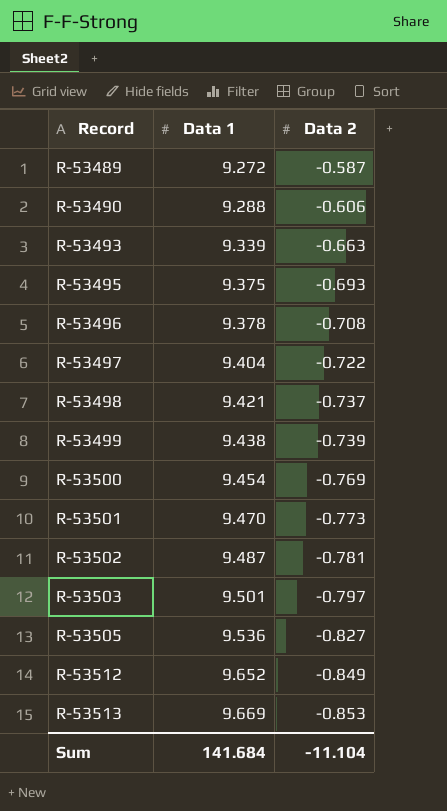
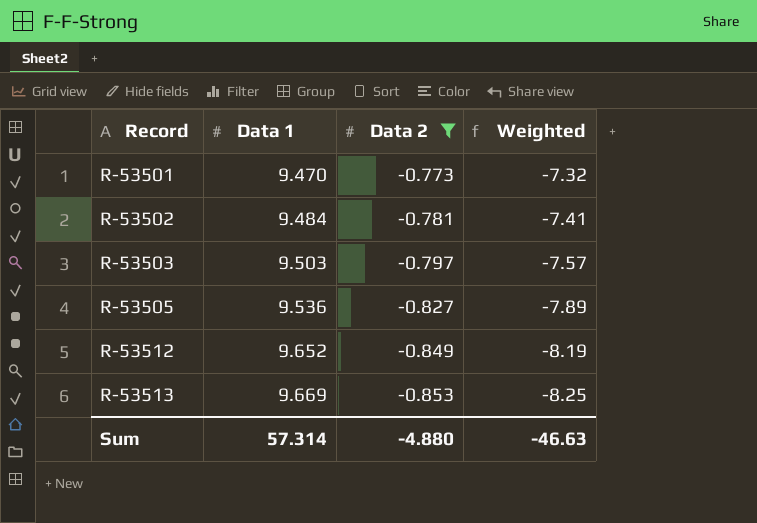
filter: none -> Data 2 <= -0.773
column Weighted | formula: none -> [Data 1] * [Data 2]
R-53502 | Data 1: 9.487 -> 9.484
R-53503 | Data 1: 9.501 -> 9.503
Sum | Data 1: 141.684 -> 57.314
Sum | Data 2: -11.104 -> -4.880

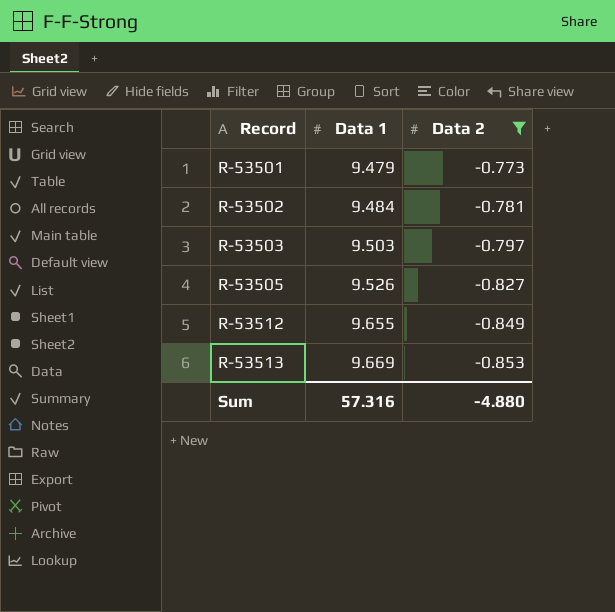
column Weighted | formula: [Data 1] * [Data 2] -> none
R-53501 | Data 1: 9.470 -> 9.479
R-53505 | Data 1: 9.536 -> 9.526
R-53512 | Data 1: 9.652 -> 9.655
Sum | Data 1: 57.314 -> 57.316

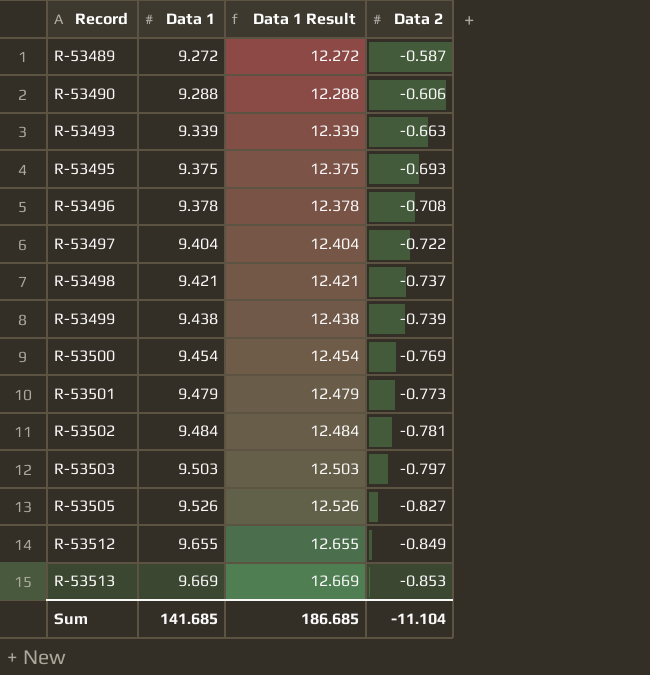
filter: Data 2 <= -0.773 -> none
column Data 1 Result | formula: none -> [Data 1] + 3
Sum | Data 1: 57.316 -> 141.685
Sum | Data 2: -4.880 -> -11.104

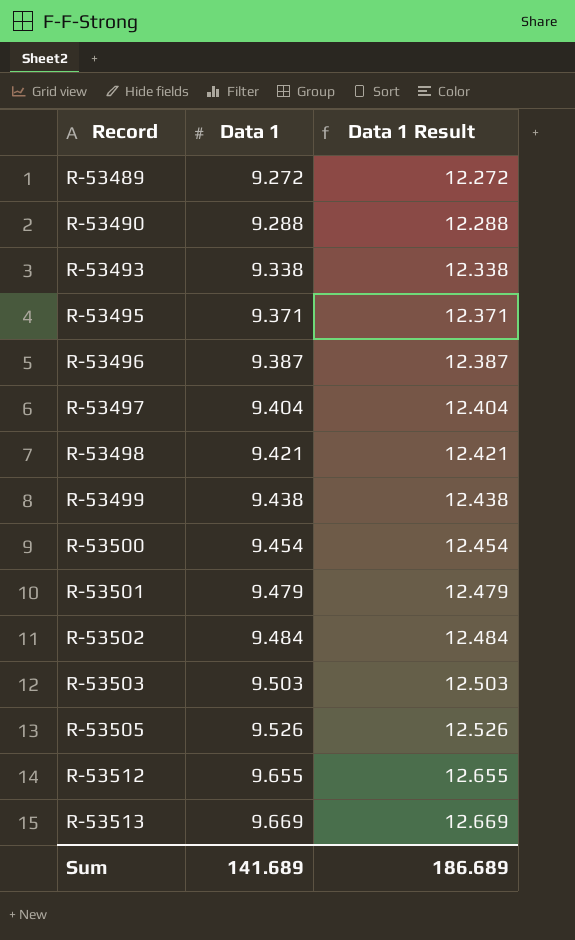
column Data 2 | position: 4 -> none
R-53493 | Data 1: 9.339 -> 9.338
R-53493 | Data 1 Result: 12.339 -> 12.338
R-53495 | Data 1: 9.375 -> 9.371
R-53495 | Data 1 Result: 12.375 -> 12.371
R-53496 | Data 1: 9.378 -> 9.387
R-53496 | Data 1 Result: 12.378 -> 12.387
Sum | Data 1: 141.685 -> 141.689
Sum | Data 1 Result: 186.685 -> 186.689

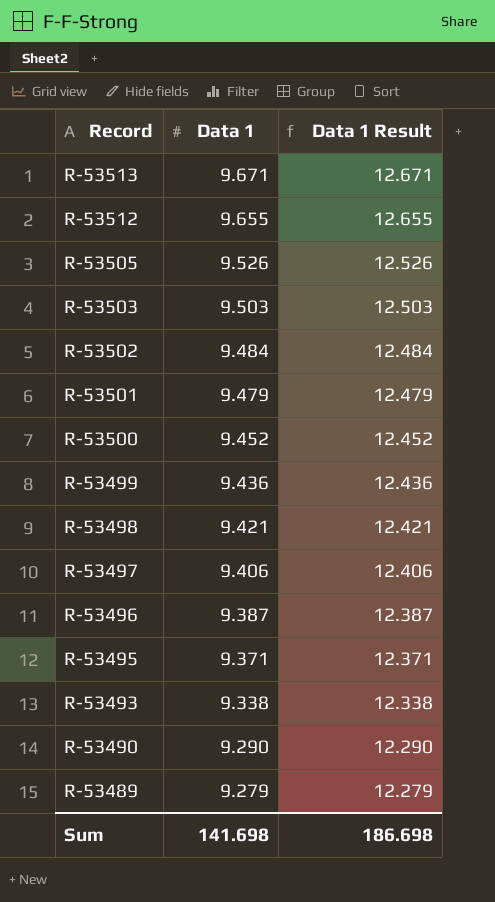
row order: Record ascending -> Record descending
R-53513 | Data 1: 9.669 -> 9.671
R-53513 | Data 1 Result: 12.669 -> 12.671
R-53500 | Data 1: 9.454 -> 9.452
R-53500 | Data 1 Result: 12.454 -> 12.452
R-53499 | Data 1: 9.438 -> 9.436
R-53499 | Data 1 Result: 12.438 -> 12.436
R-53497 | Data 1: 9.404 -> 9.406
R-53497 | Data 1 Result: 12.404 -> 12.406
R-53490 | Data 1: 9.288 -> 9.290
R-53490 | Data 1 Result: 12.288 -> 12.290
R-53489 | Data 1: 9.272 -> 9.279
R-53489 | Data 1 Result: 12.272 -> 12.279
Sum | Data 1: 141.689 -> 141.698
Sum | Data 1 Result: 186.689 -> 186.698

